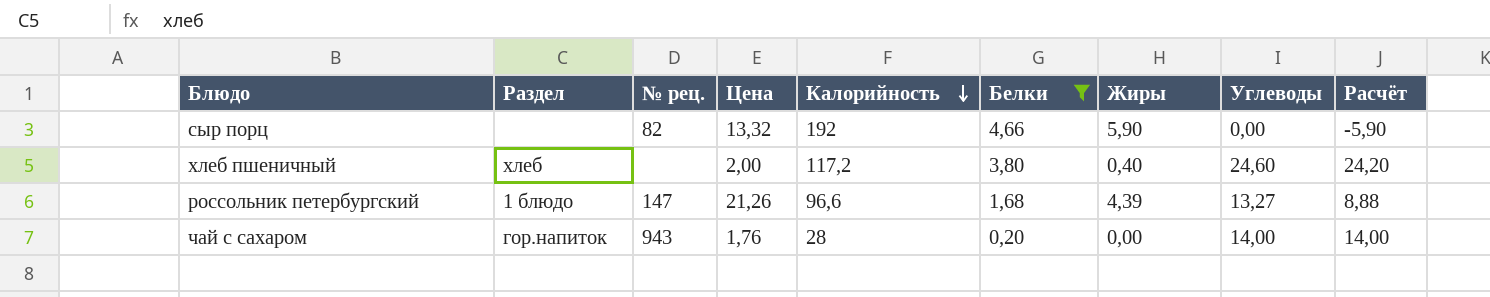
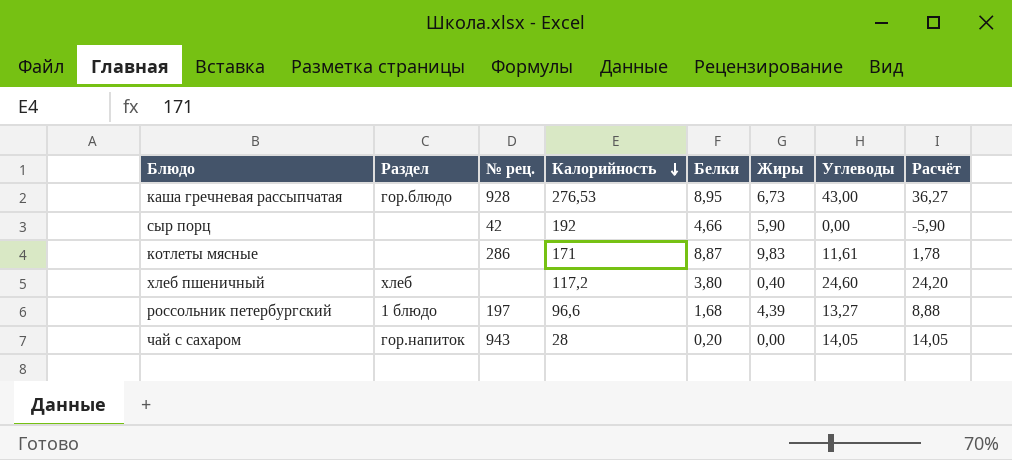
filter: Белки <= 4,66 -> none
column Цена | position: 4 -> none
сыр порц | № рец.: 82 -> 42
россольник петербургский | № рец.: 147 -> 197
чай с сахаром | Углеводы: 14,00 -> 14,05
чай с сахаром | Расчёт: 14,00 -> 14,05

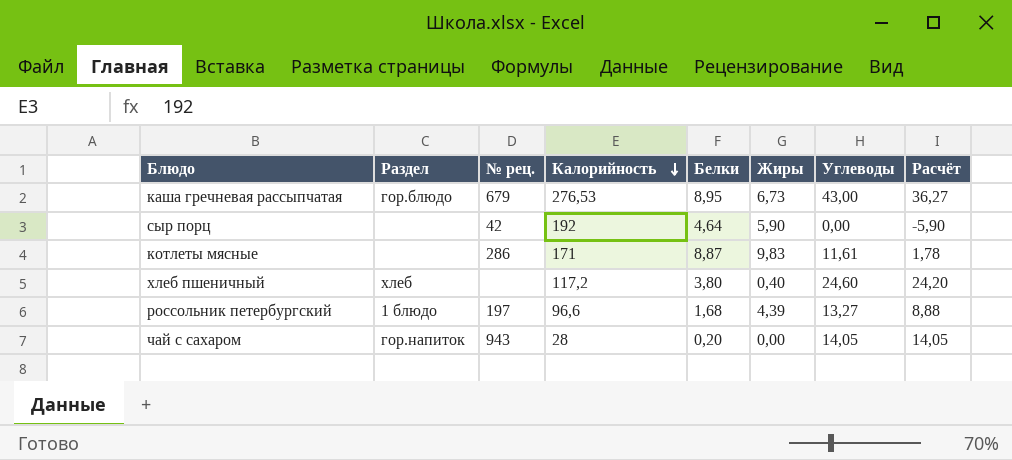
каша гречневая рассыпчатая | № рец.: 928 -> 679
сыр порц | Белки: 4,66 -> 4,64

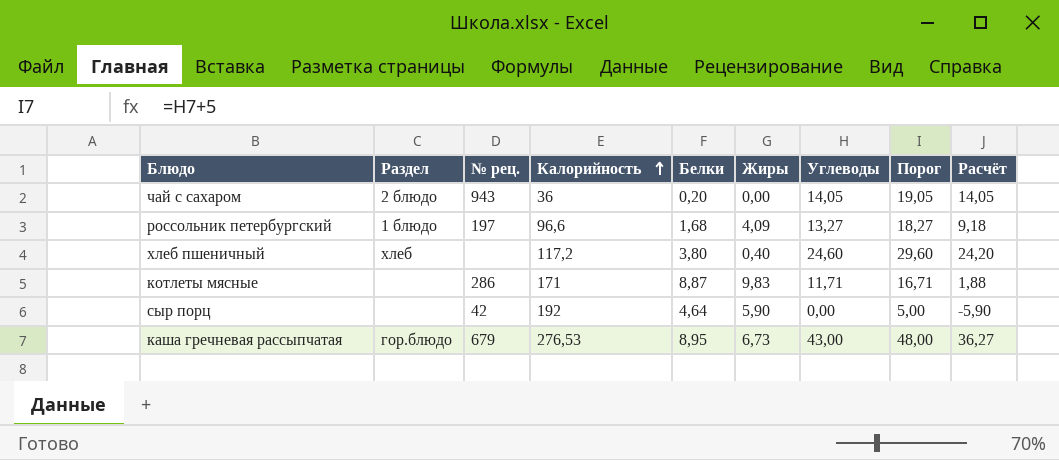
row order: Калорийность descending -> Калорийность ascending
column Порог | formula: none -> [Углеводы] + 5
чай с сахаром | Раздел: гор.напиток -> 2 блюдо
чай с сахаром | Калорийность: 28 -> 36
россольник петербургский | Жиры: 4,39 -> 4,09
россольник петербургский | Расчёт: 8,88 -> 9,18
котлеты мясные | Углеводы: 11,61 -> 11,71
котлеты мясные | Расчёт: 1,78 -> 1,88

